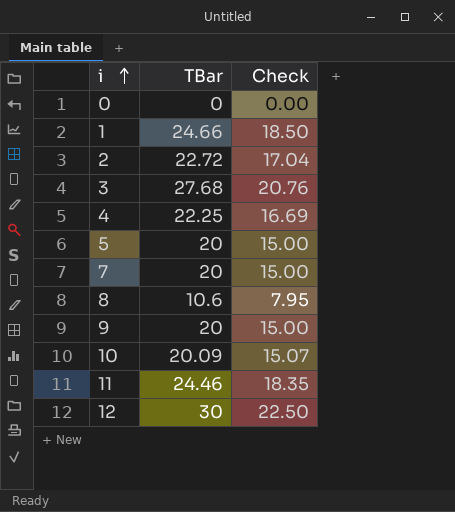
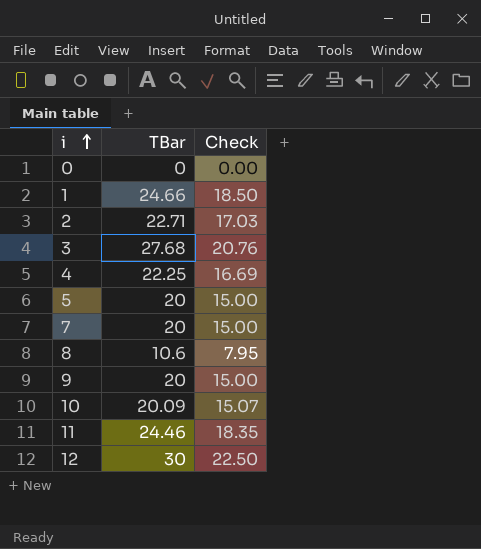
2 | TBar: 22.72 -> 22.71
2 | Check: 17.04 -> 17.03

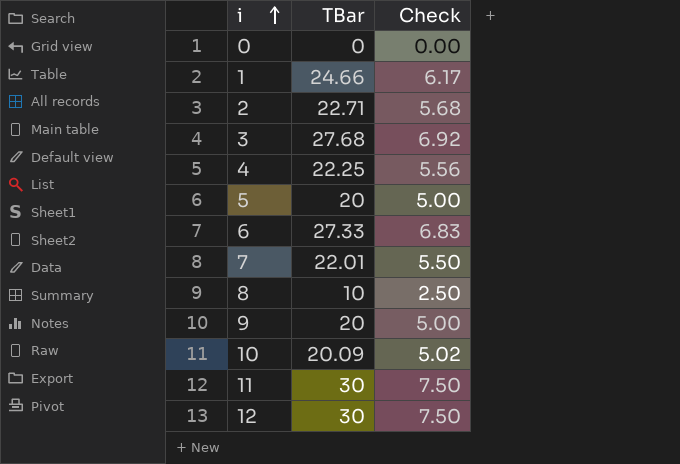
column Check | formula: [TBar] * 0.75 -> [TBar] * 0.25
row 6: none -> 27.33 | 6.83
7 | TBar: 20 -> 22.01
8 | TBar: 10.6 -> 10
11 | TBar: 24.46 -> 30

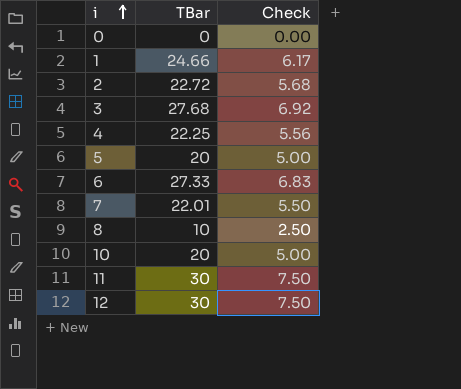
row 9: 20 | 5.00 -> none
2 | TBar: 22.71 -> 22.72
10 | TBar: 20.09 -> 20
10 | Check: 5.02 -> 5.00

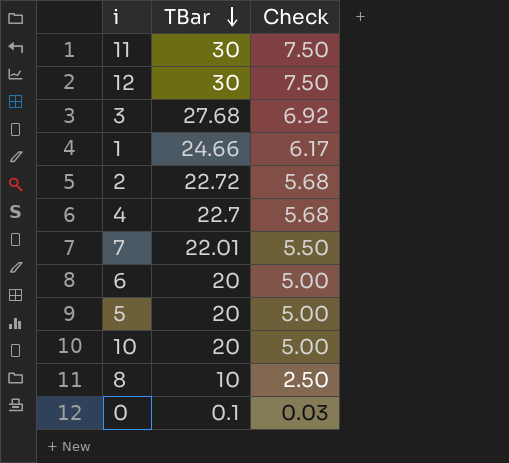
row order: i ascending -> TBar descending
4 | TBar: 22.25 -> 22.7
4 | Check: 5.56 -> 5.68
6 | TBar: 27.33 -> 20
6 | Check: 6.83 -> 5.00
0 | TBar: 0 -> 0.1
0 | Check: 0.00 -> 0.03

